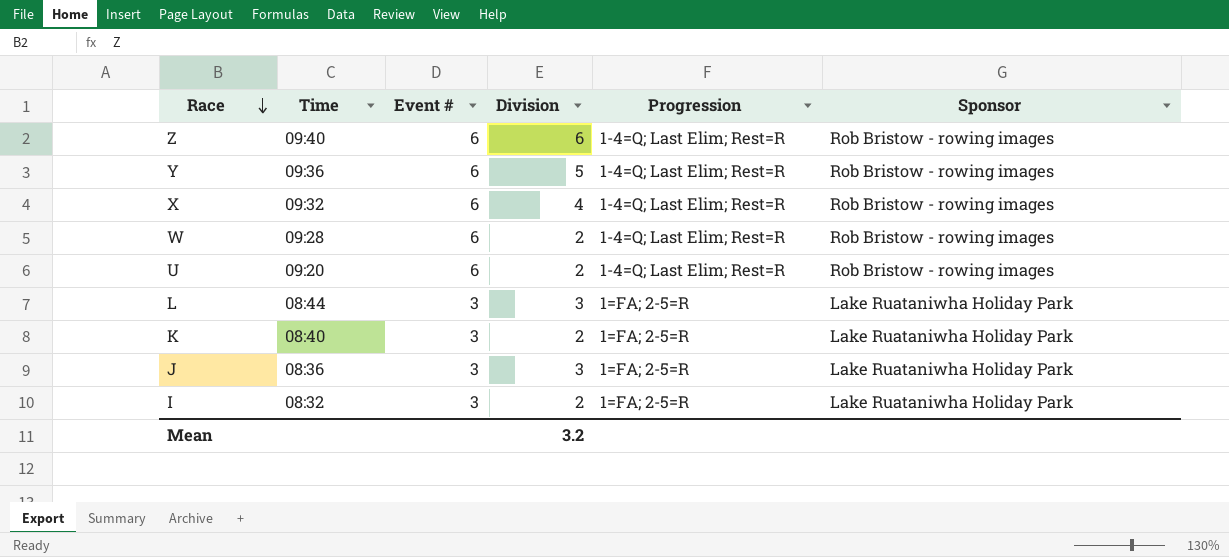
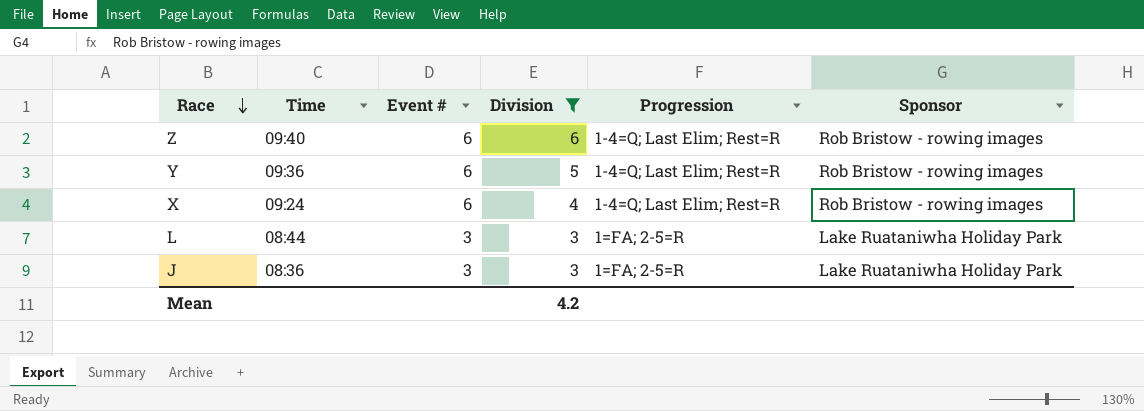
filter: none -> Division != 2
X | Time: 09:32 -> 09:24
Mean | Division: 3.2 -> 4.2

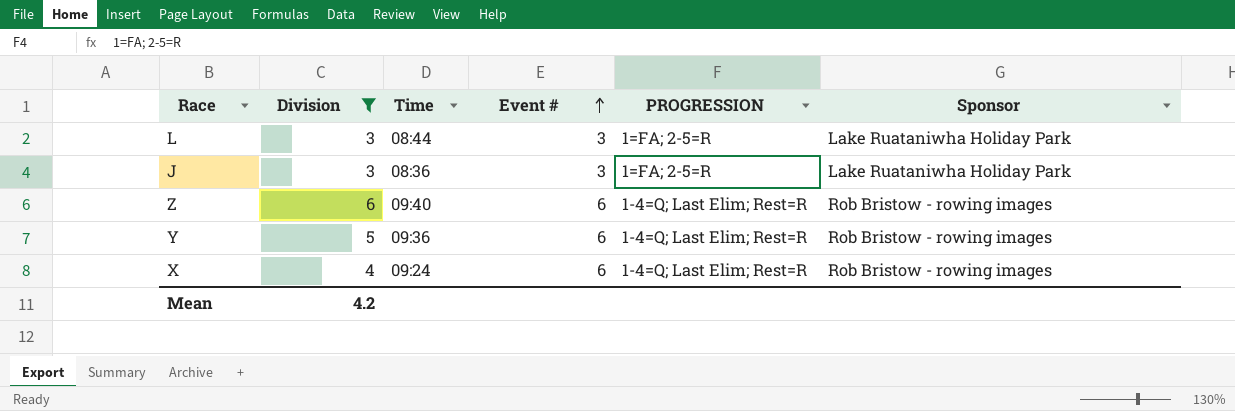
row order: Race descending -> Event # ascending
column Division | position: 4 -> 2
column name: Progression -> PROGRESSION

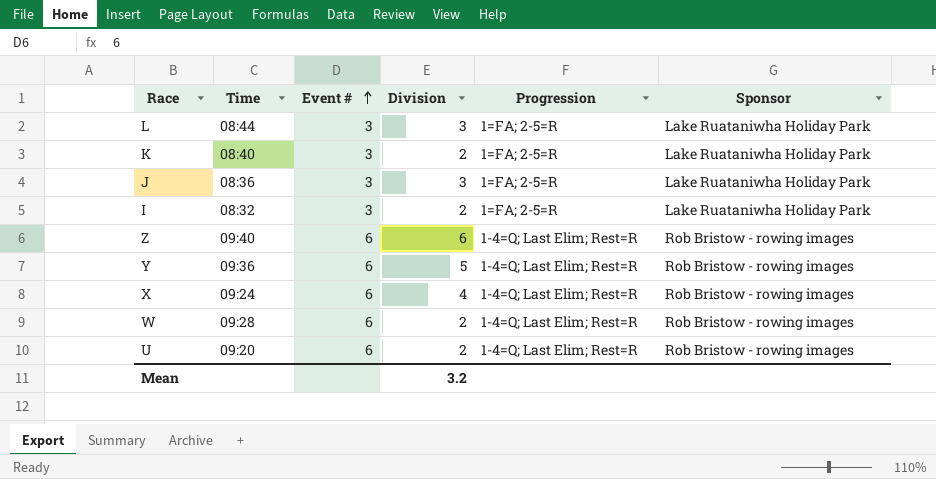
filter: Division != 2 -> none
column Division | position: 2 -> 4
column name: PROGRESSION -> Progression
Mean | Division: 4.2 -> 3.2

